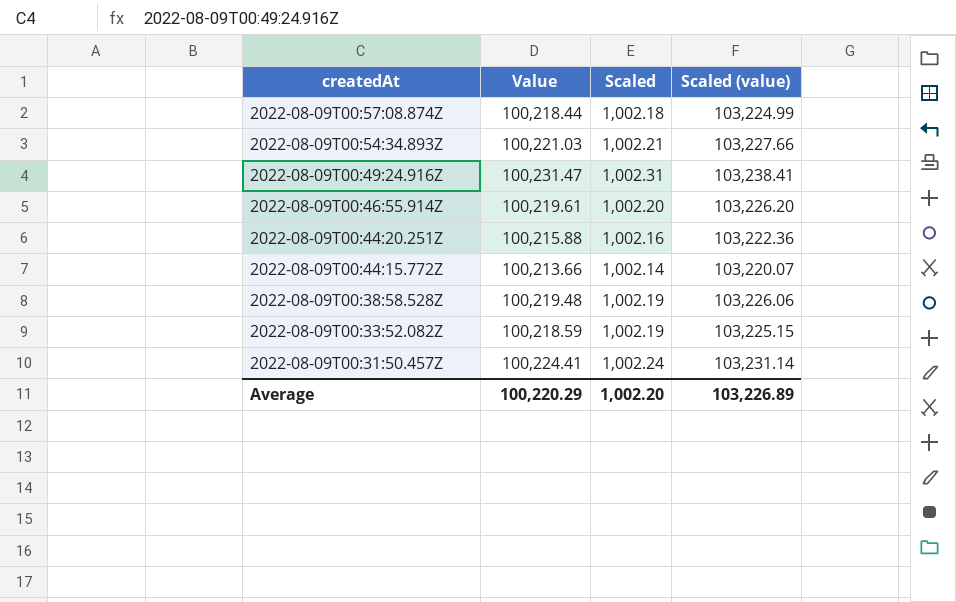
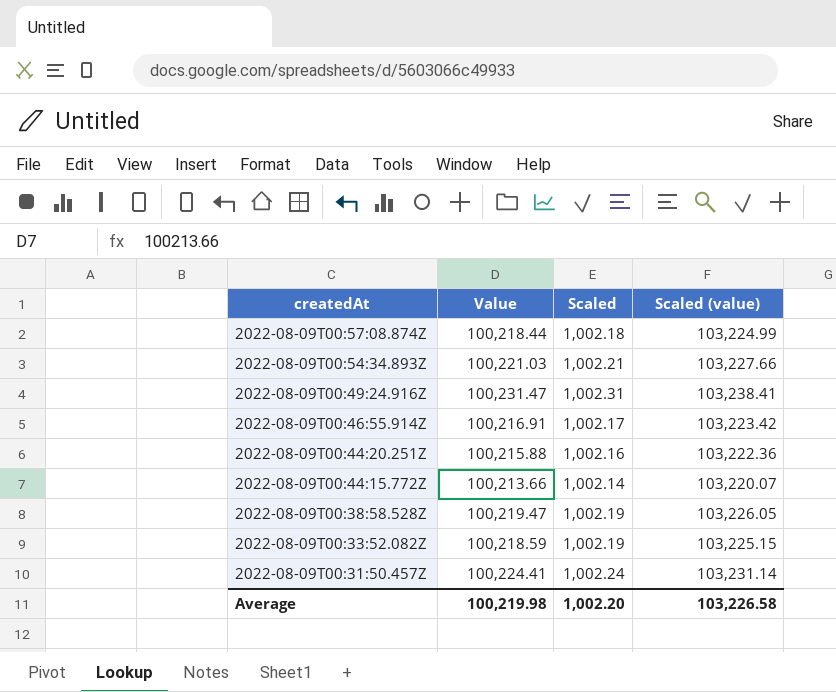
2022-08-09T00:46:55.914Z | Value: 100,219.61 -> 100,216.91
2022-08-09T00:46:55.914Z | Scaled: 1,002.20 -> 1,002.17
2022-08-09T00:46:55.914Z | Scaled (value): 103,226.20 -> 103,223.42
2022-08-09T00:38:58.528Z | Value: 100,219.48 -> 100,219.47
2022-08-09T00:38:58.528Z | Scaled (value): 103,226.06 -> 103,226.05
Average | Value: 100,220.29 -> 100,219.98
Average | Scaled (value): 103,226.89 -> 103,226.58

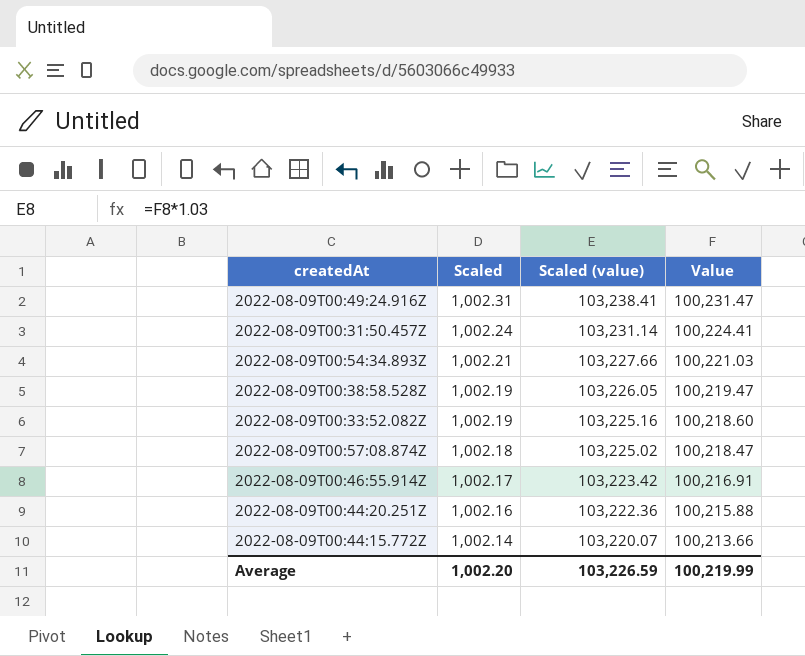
row order: createdAt descending -> Scaled descending
column Value | position: 2 -> 4
2022-08-09T00:33:52.082Z | Scaled (value): 103,225.15 -> 103,225.16
2022-08-09T00:33:52.082Z | Value: 100,218.59 -> 100,218.60
2022-08-09T00:57:08.874Z | Scaled (value): 103,224.99 -> 103,225.02
2022-08-09T00:57:08.874Z | Value: 100,218.44 -> 100,218.47
Average | Scaled (value): 103,226.58 -> 103,226.59
Average | Value: 100,219.98 -> 100,219.99

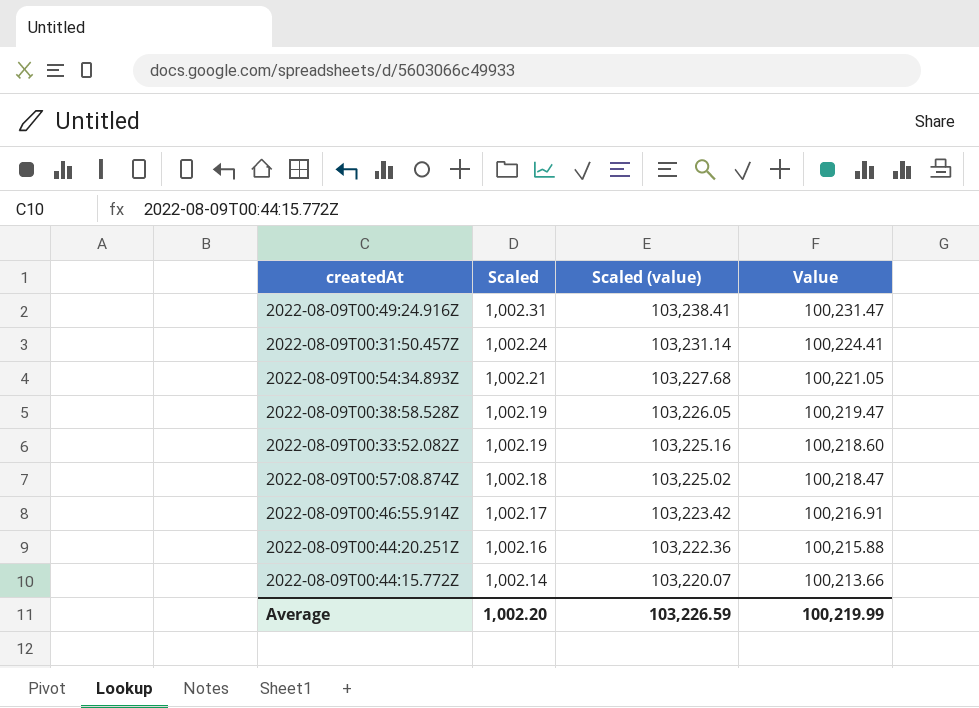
2022-08-09T00:54:34.893Z | Scaled (value): 103,227.66 -> 103,227.68
2022-08-09T00:54:34.893Z | Value: 100,221.03 -> 100,221.05

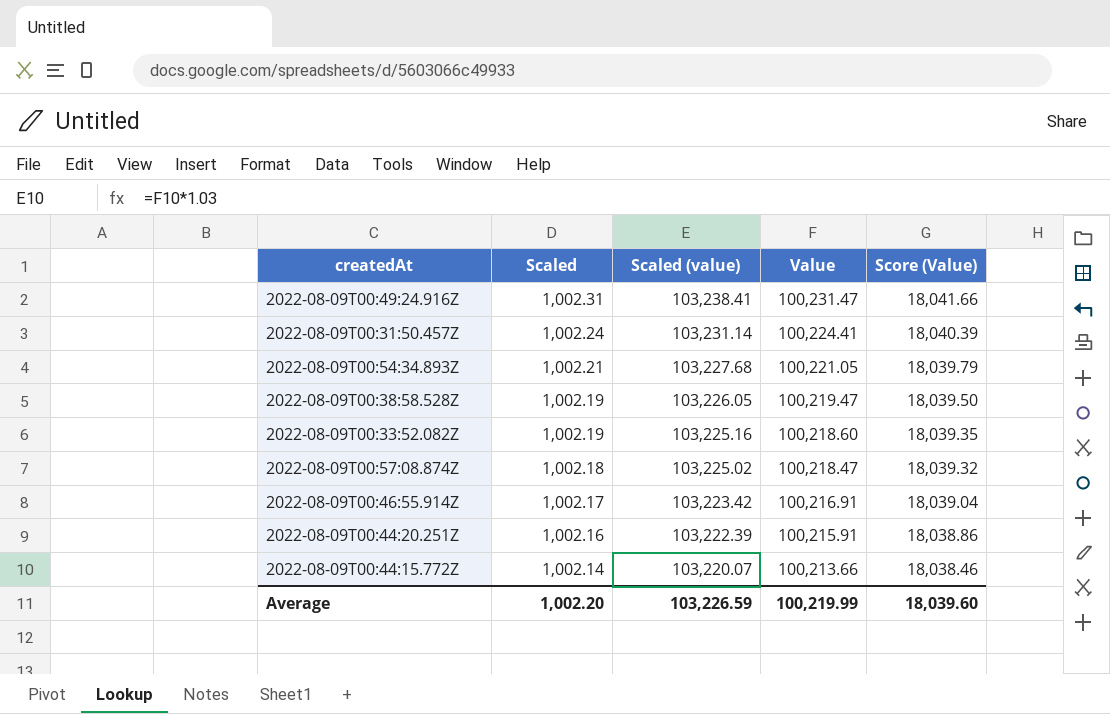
column Score (Value) | formula: none -> [Value] * 0.18
2022-08-09T00:44:20.251Z | Scaled (value): 103,222.36 -> 103,222.39
2022-08-09T00:44:20.251Z | Value: 100,215.88 -> 100,215.91

